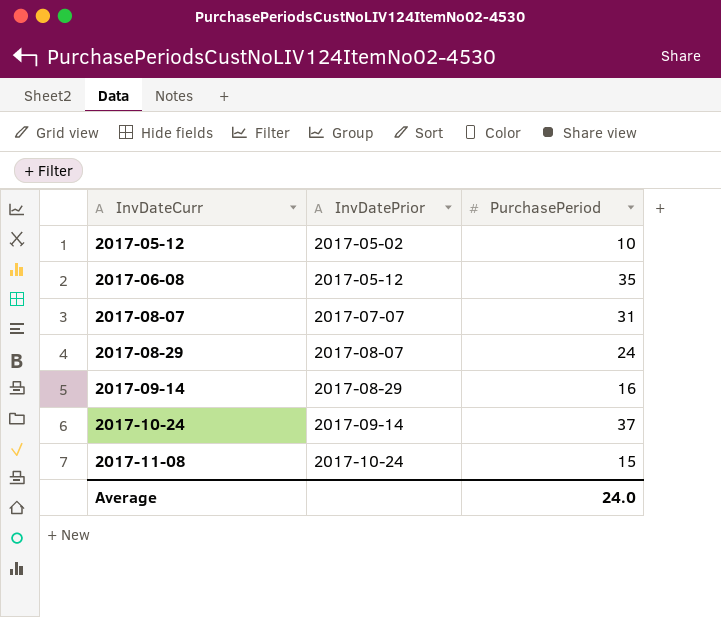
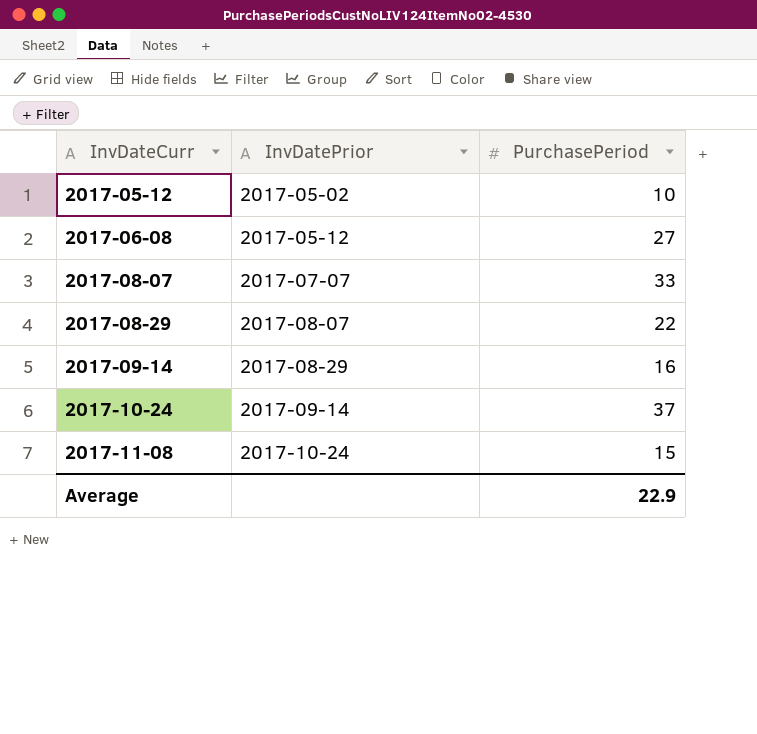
2017-06-08 | PurchasePeriod: 35 -> 27
2017-08-07 | PurchasePeriod: 31 -> 33
2017-08-29 | PurchasePeriod: 24 -> 22
Average | PurchasePeriod: 24.0 -> 22.9

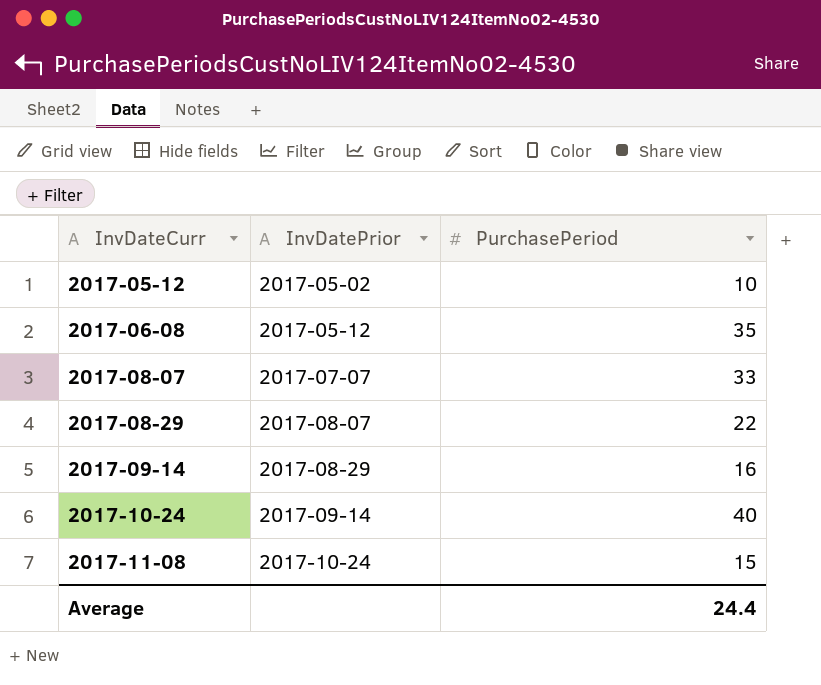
2017-06-08 | PurchasePeriod: 27 -> 35
2017-10-24 | PurchasePeriod: 37 -> 40
Average | PurchasePeriod: 22.9 -> 24.4

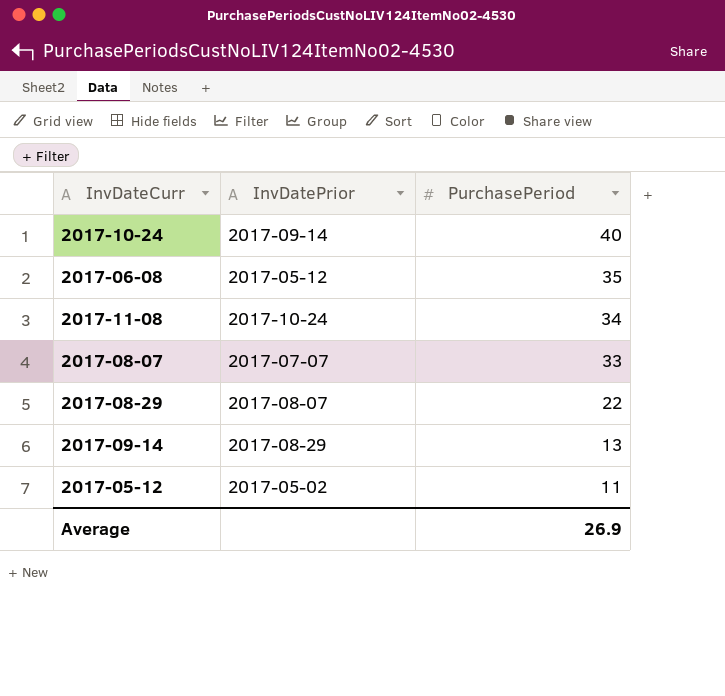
row order: InvDateCurr ascending -> PurchasePeriod descending
2017-11-08 | PurchasePeriod: 15 -> 34
2017-09-14 | PurchasePeriod: 16 -> 13
2017-05-12 | PurchasePeriod: 10 -> 11
Average | PurchasePeriod: 24.4 -> 26.9

